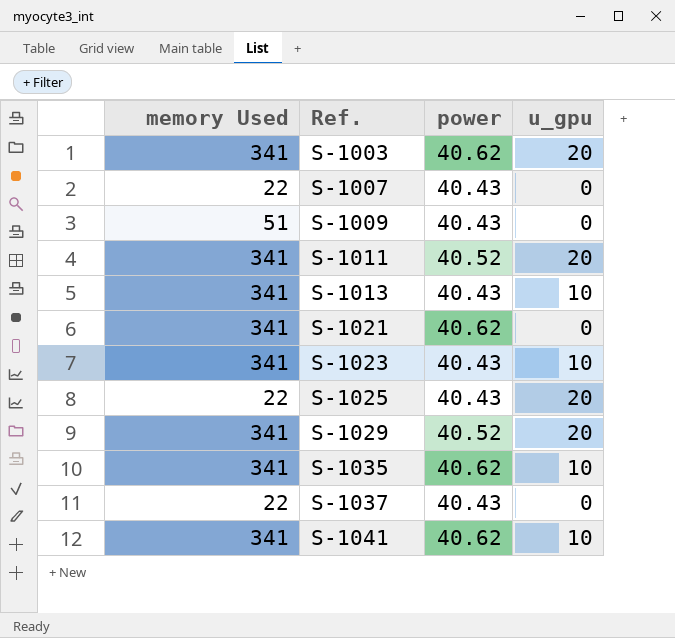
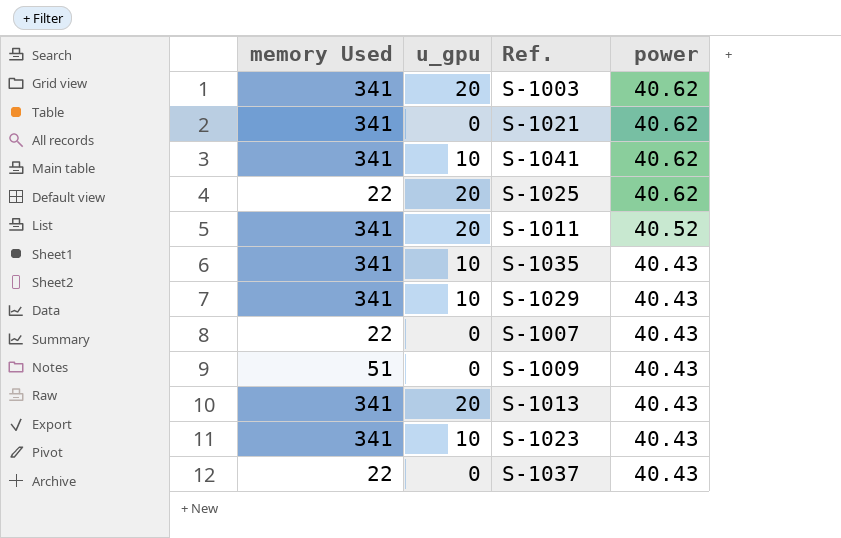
row order: Ref. ascending -> power descending
column u_gpu | position: 4 -> 2
S-1025 | power: 40.43 -> 40.62
S-1035 | power: 40.62 -> 40.43
S-1029 | u_gpu: 20 -> 10
S-1029 | power: 40.52 -> 40.43
S-1013 | u_gpu: 10 -> 20

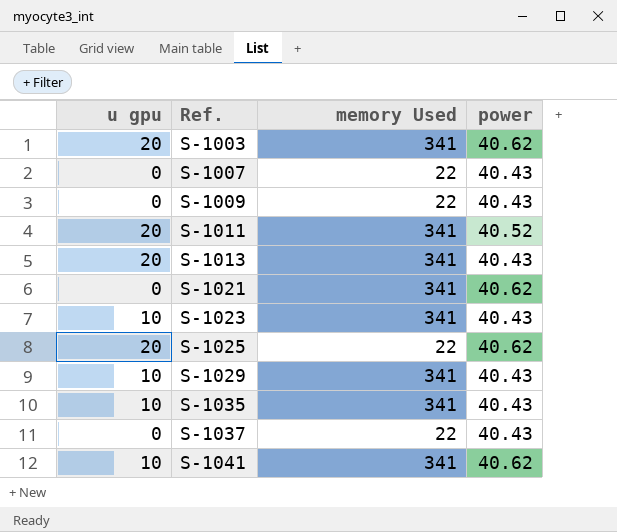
row order: power descending -> Ref. ascending
column name: u_gpu -> u gpu
column memory Used | position: 1 -> 3
S-1009 | memory Used: 51 -> 22

